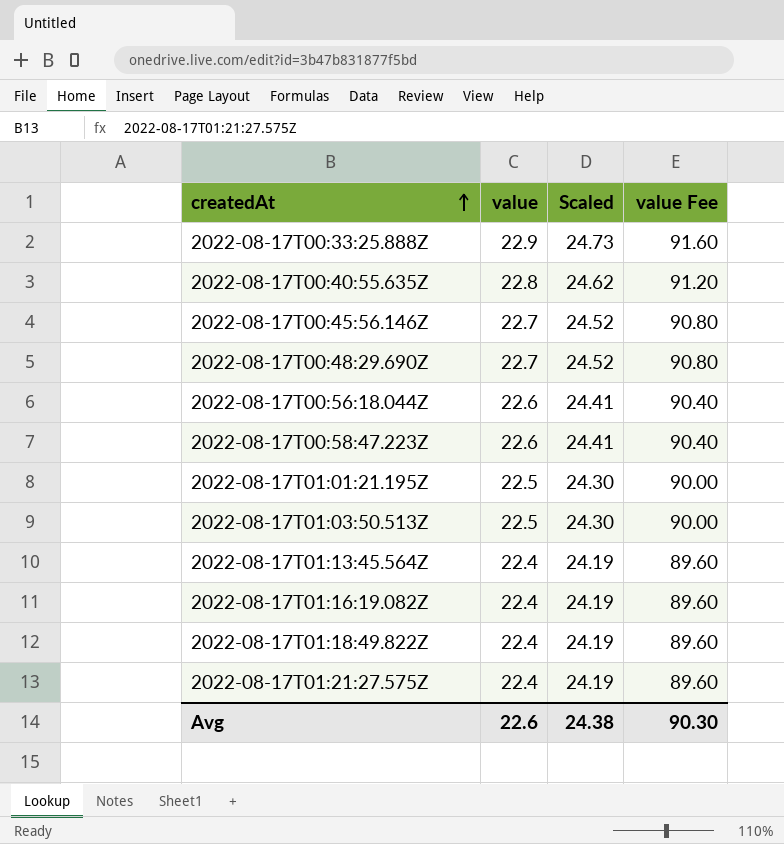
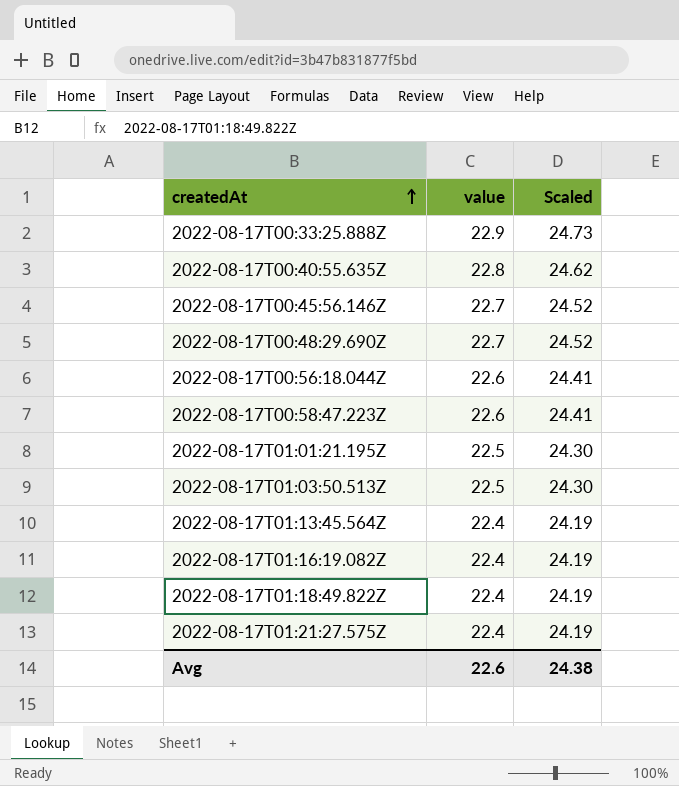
column value Fee | formula: [value] * 4 -> none

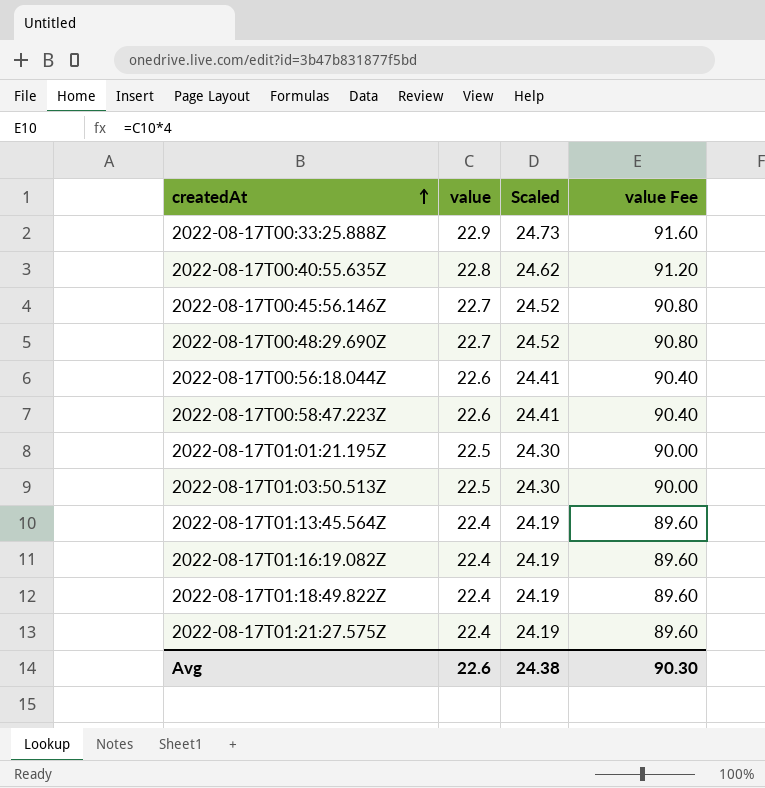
column value Fee | formula: none -> [value] * 4

